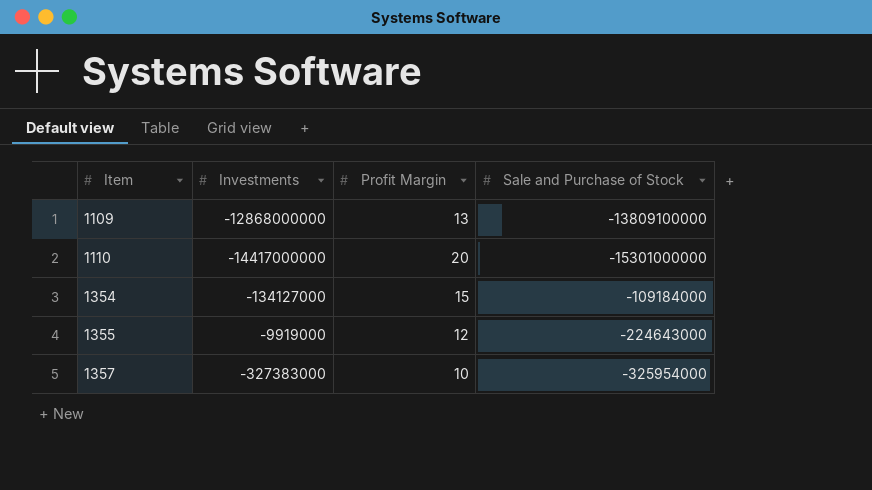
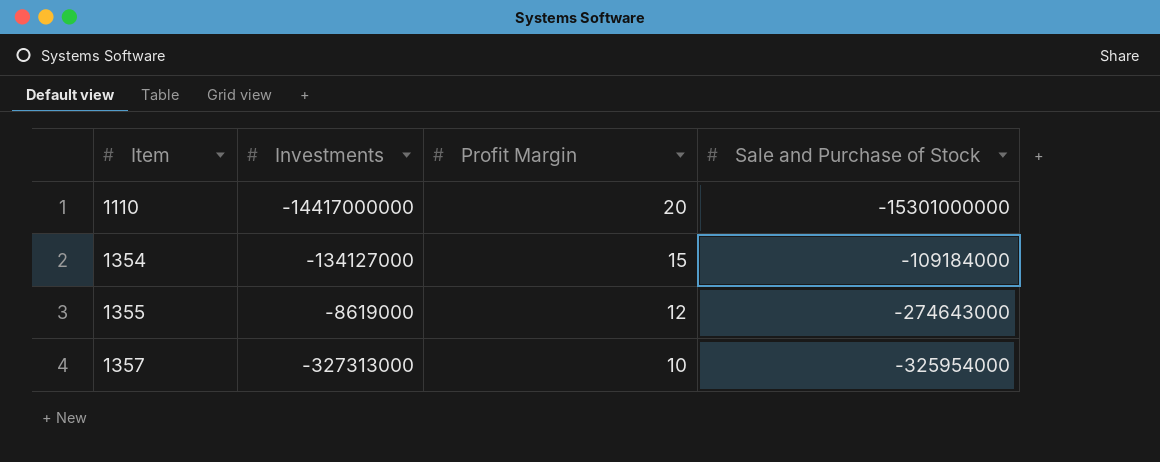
row 1109: -12868000000 | 13 | -13809100000 -> none
1355 | Investments: -9919000 -> -8619000
1355 | Sale and Purchase of Stock: -224643000 -> -274643000
1357 | Investments: -327383000 -> -327313000

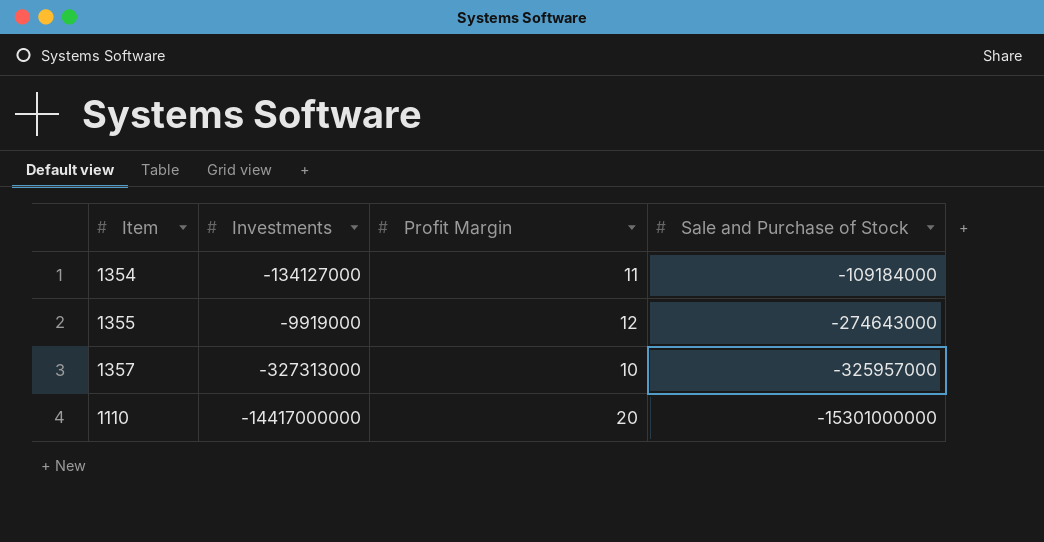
row order: Item ascending -> Sale and Purchase of Stock descending
1354 | Profit Margin: 15 -> 11
1355 | Investments: -8619000 -> -9919000
1357 | Sale and Purchase of Stock: -325954000 -> -325957000

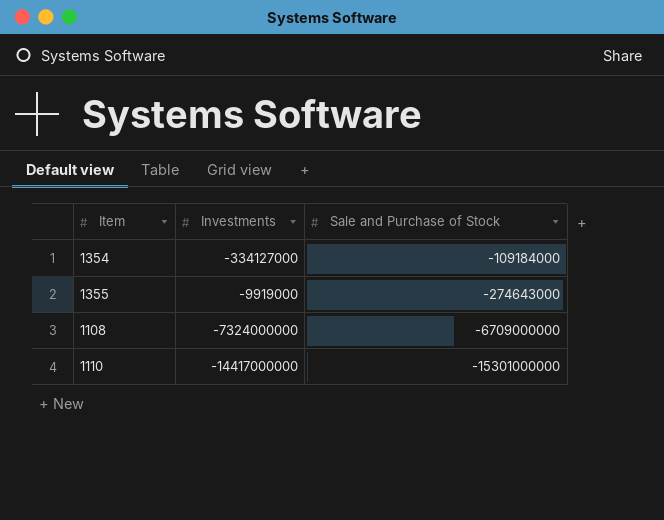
column Profit Margin | position: 3 -> none
row 1357: -327313000 | 10 | -325957000 -> none
1354 | Investments: -134127000 -> -334127000
row 1108: none -> -7324000000 | -6709000000

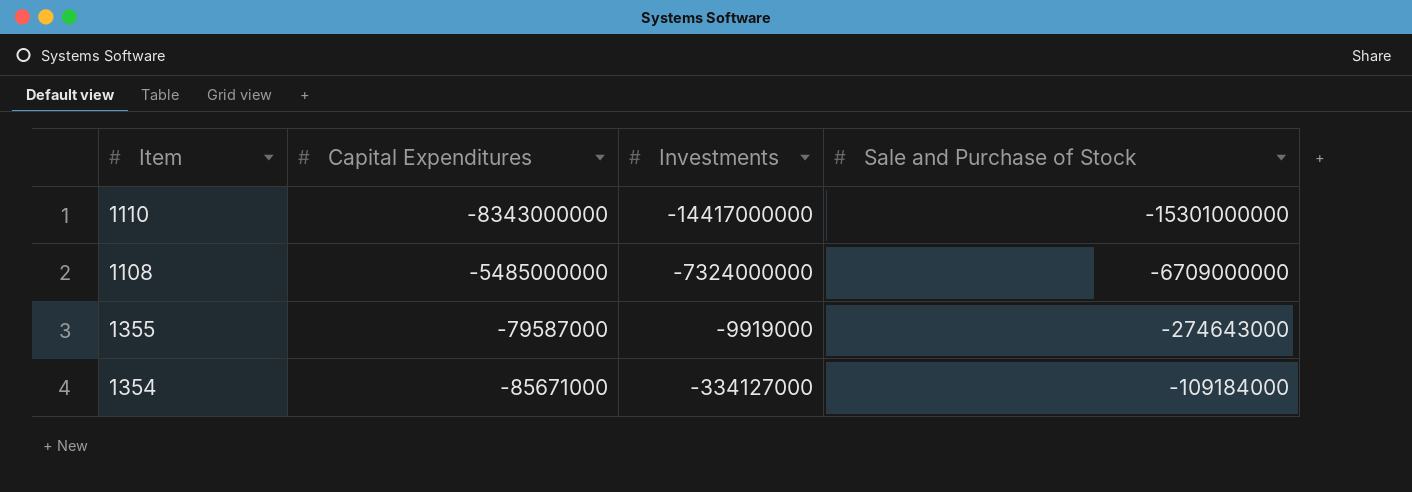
row order: Sale and Purchase of Stock descending -> Sale and Purchase of Stock ascending
column Capital Expenditures | position: none -> 2

